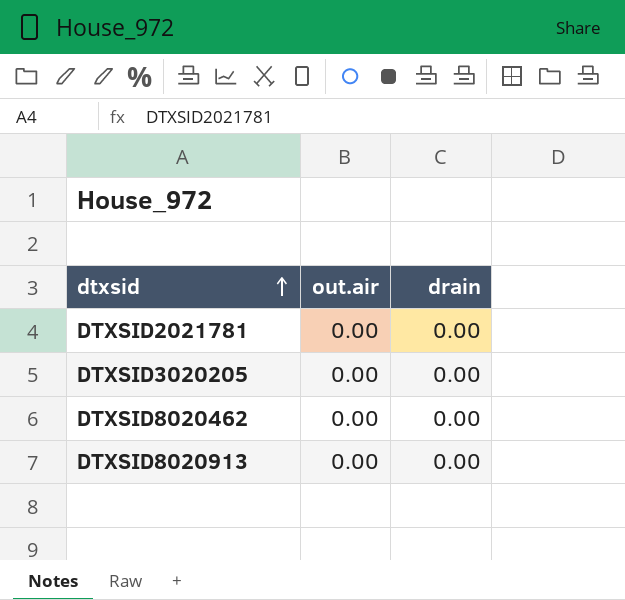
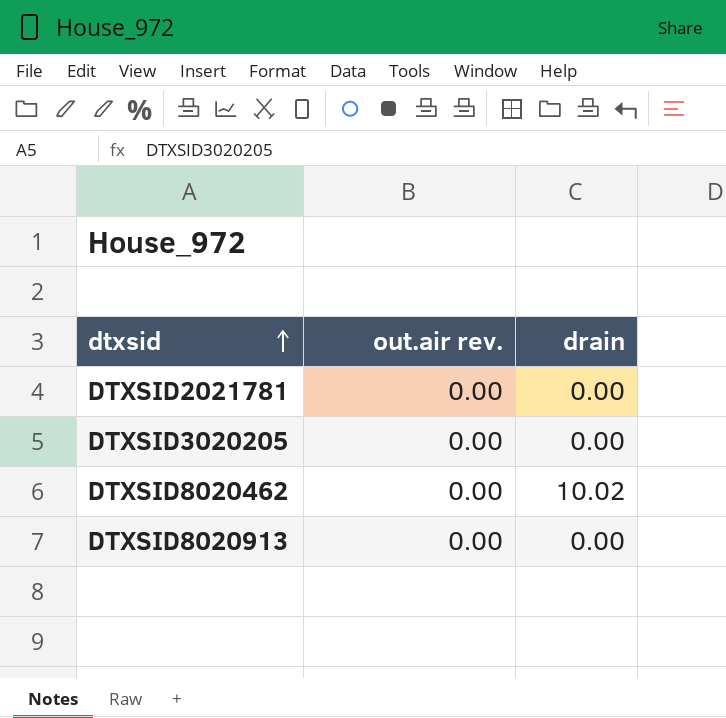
column name: out.air -> out.air rev.
DTXSID8020462 | drain: 0.00 -> 10.02

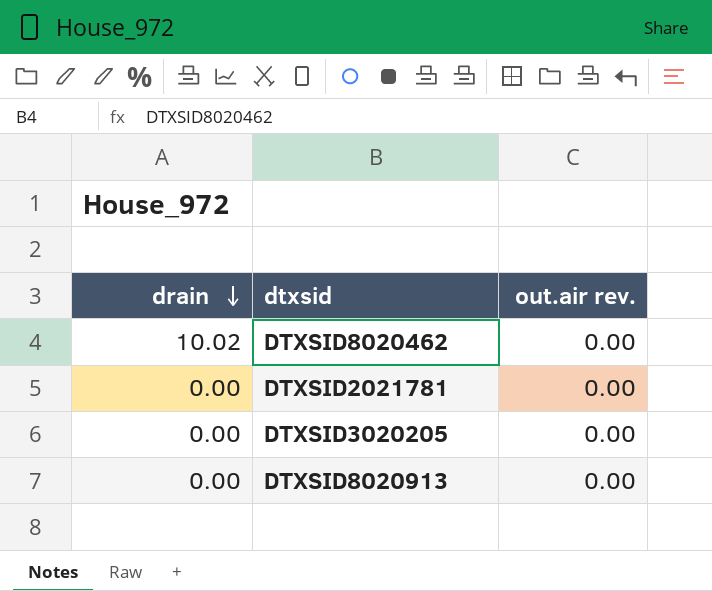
row order: dtxsid ascending -> drain descending
column drain | position: 3 -> 1

